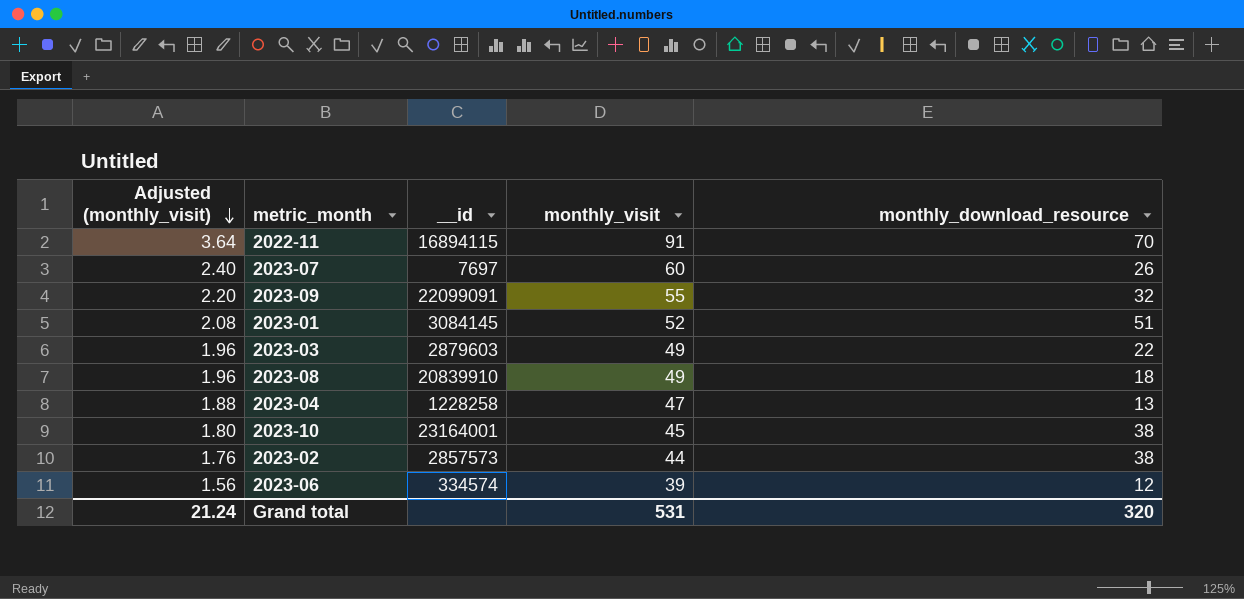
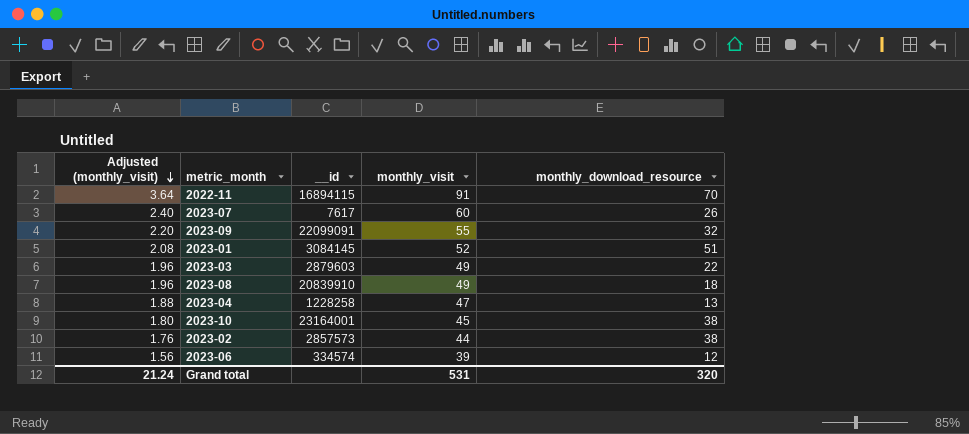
2023-07 | __id: 7697 -> 7617

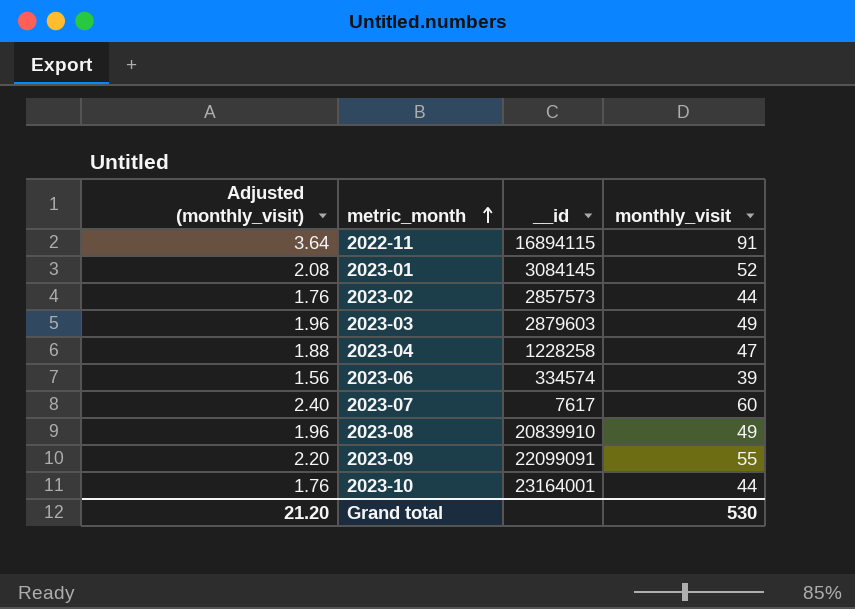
row order: Adjusted (monthly_visit) descending -> metric_month ascending
column monthly_download_resource | position: 5 -> none
2023-10 | Adjusted (monthly_visit): 1.80 -> 1.76
2023-10 | monthly_visit: 45 -> 44
Grand total | Adjusted (monthly_visit): 21.24 -> 21.20
Grand total | monthly_visit: 531 -> 530

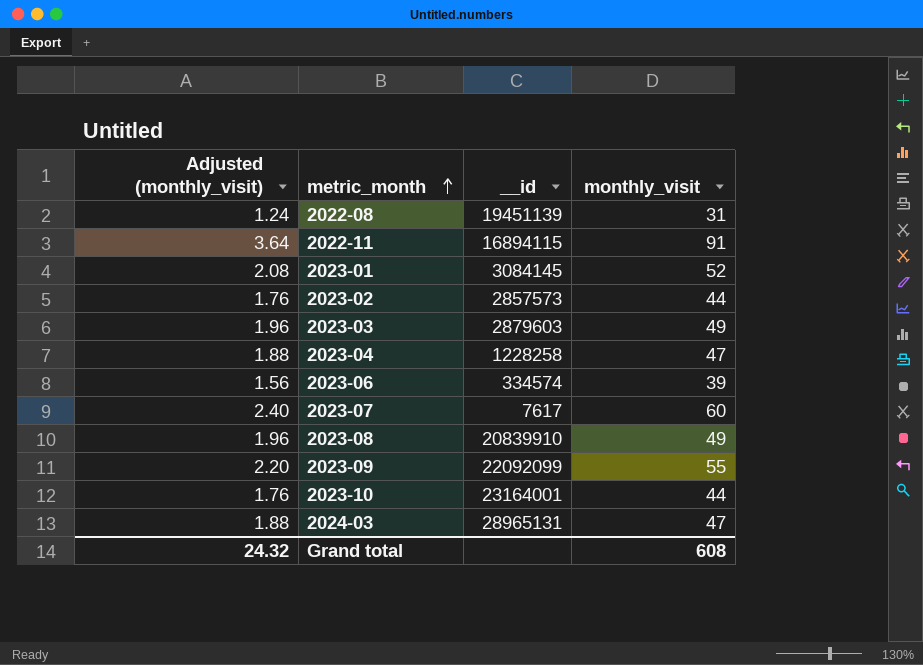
row 2022-08: none -> 1.24 | 19451139 | 31
2023-09 | __id: 22099091 -> 22092099
row 2024-03: none -> 1.88 | 28965131 | 47
Grand total | Adjusted (monthly_visit): 21.20 -> 24.32
Grand total | monthly_visit: 530 -> 608

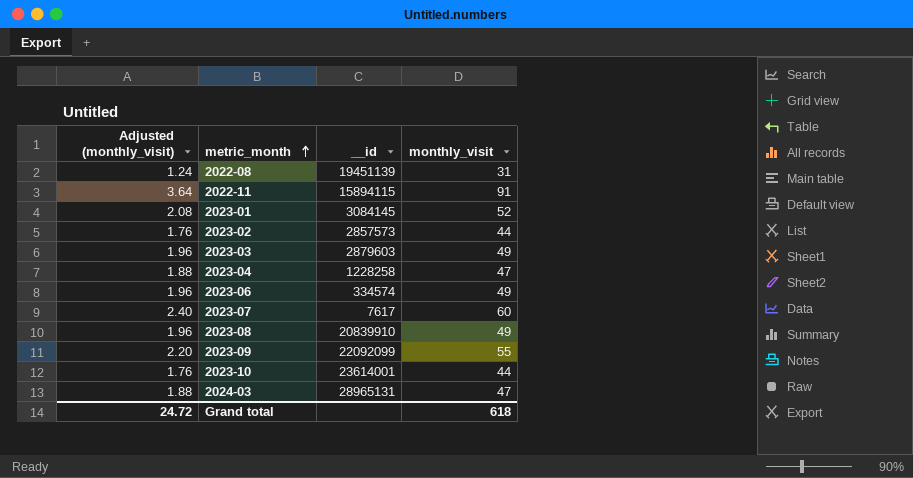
2022-11 | __id: 16894115 -> 15894115
2023-06 | Adjusted (monthly_visit): 1.56 -> 1.96
2023-06 | monthly_visit: 39 -> 49
2023-10 | __id: 23164001 -> 23614001
Grand total | Adjusted (monthly_visit): 24.32 -> 24.72
Grand total | monthly_visit: 608 -> 618

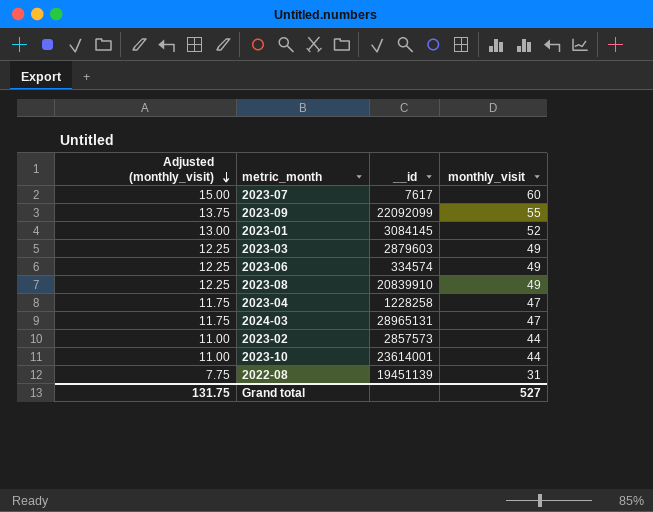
row order: metric_month ascending -> Adjusted (monthly_visit) descending
column Adjusted (monthly_visit) | formula: [monthly_visit] * 0.04 -> [monthly_visit] * 0.25
row 2022-11: 3.64 | 15894115 | 91 -> none
Grand total | Adjusted (monthly_visit): 24.72 -> 131.75
Grand total | monthly_visit: 618 -> 527

